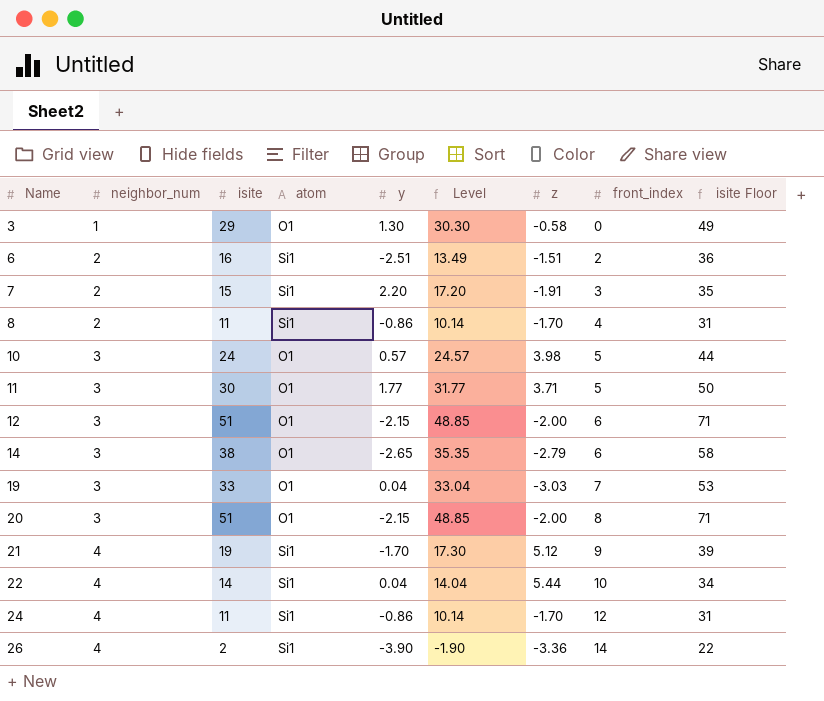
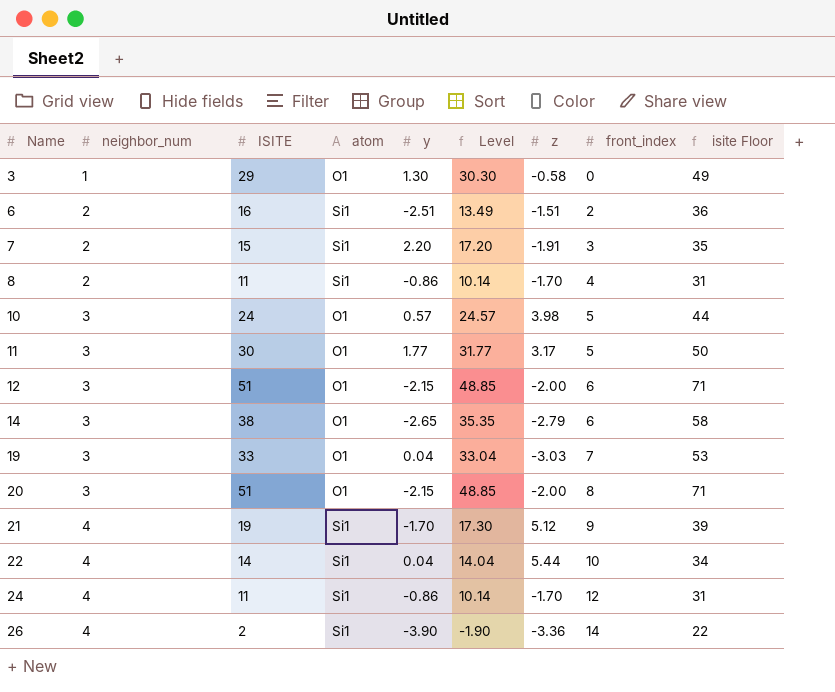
column name: isite -> ISITE
11 | z: 3.71 -> 3.17

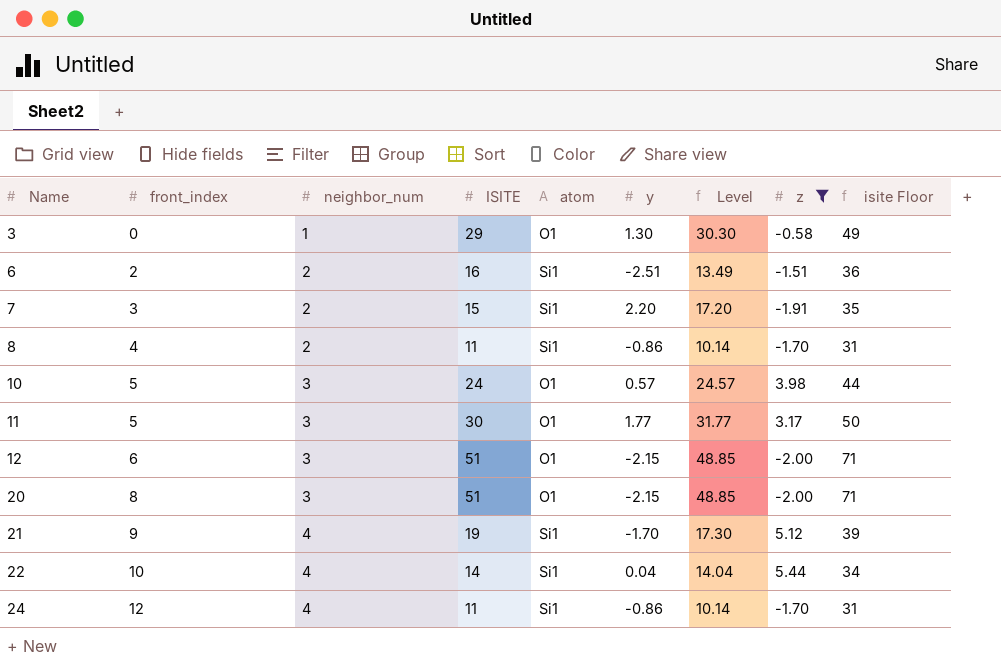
filter: none -> z >= -2.00
column front_index | position: 8 -> 2

